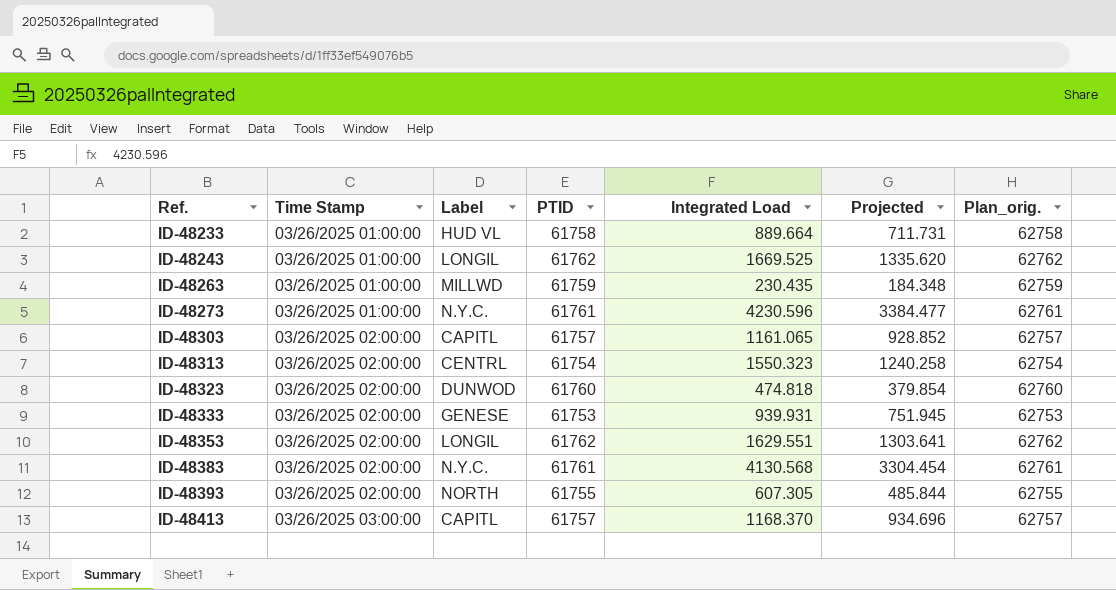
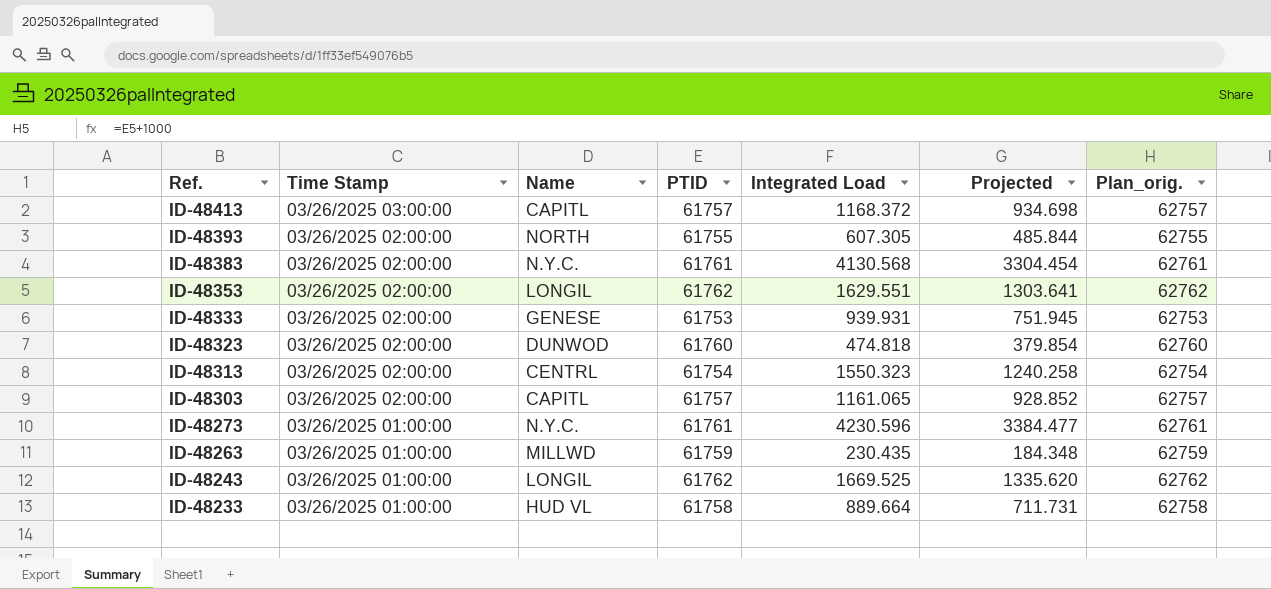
row order: Ref. ascending -> Ref. descending
column name: Label -> Name
ID-48413 | Integrated Load: 1168.370 -> 1168.372
ID-48413 | Projected: 934.696 -> 934.698

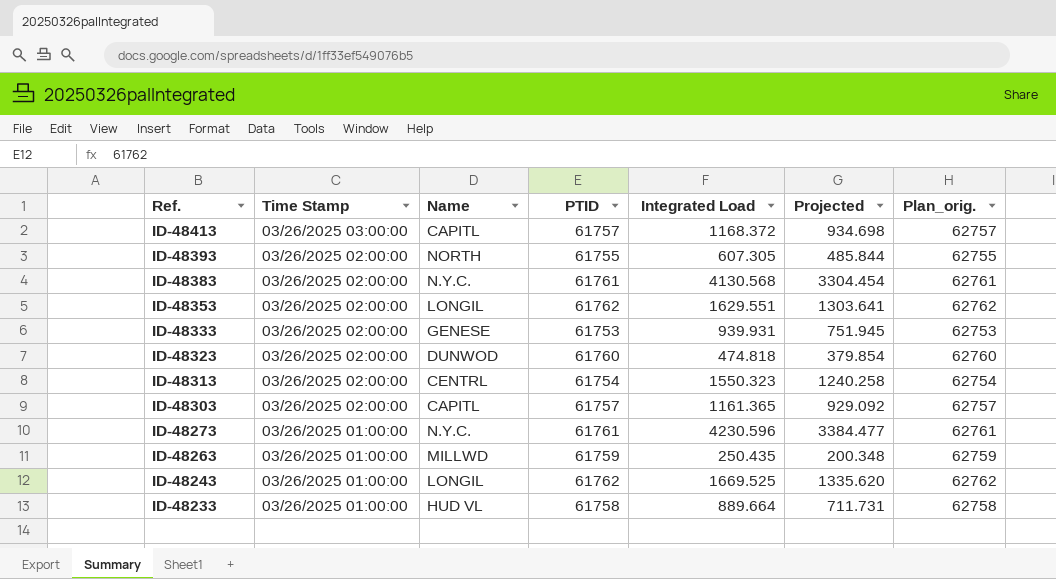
ID-48303 | Integrated Load: 1161.065 -> 1161.365
ID-48303 | Projected: 928.852 -> 929.092
ID-48263 | Integrated Load: 230.435 -> 250.435
ID-48263 | Projected: 184.348 -> 200.348

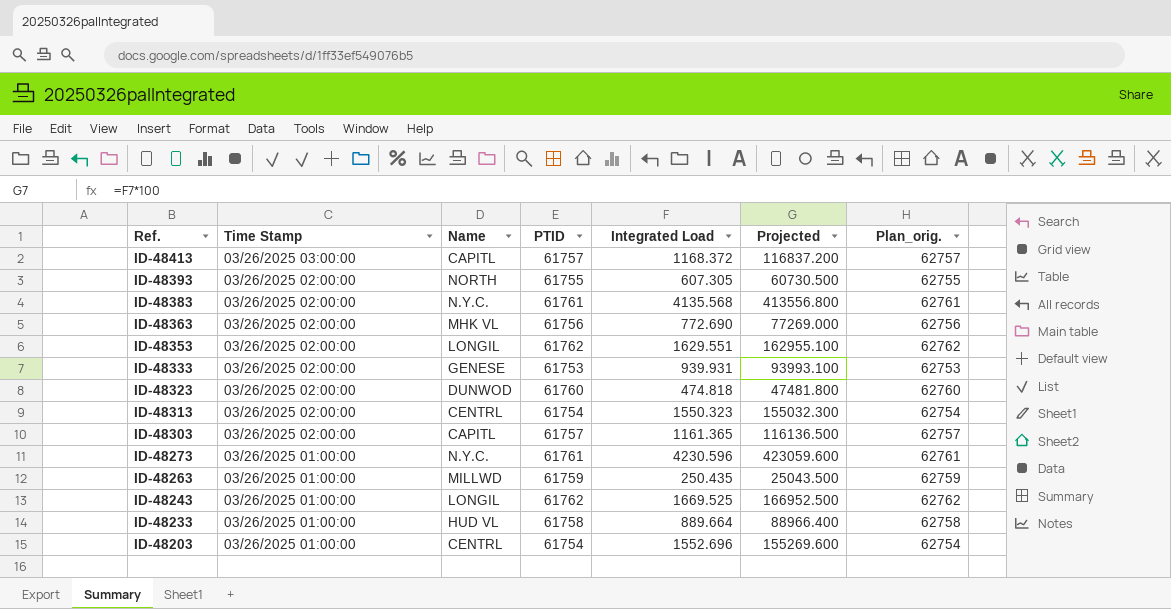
column Projected | formula: [Integrated Load] * 0.8 -> [Integrated Load] * 100
ID-48383 | Integrated Load: 4130.568 -> 4135.568
row ID-48363: none -> 03/26/2025 02:00:00 | MHK VL | 61756 | 772.690 | 77269.000 | 62756
row ID-48203: none -> 03/26/2025 01:00:00 | CENTRL | 61754 | 1552.696 | 155269.600 | 62754

